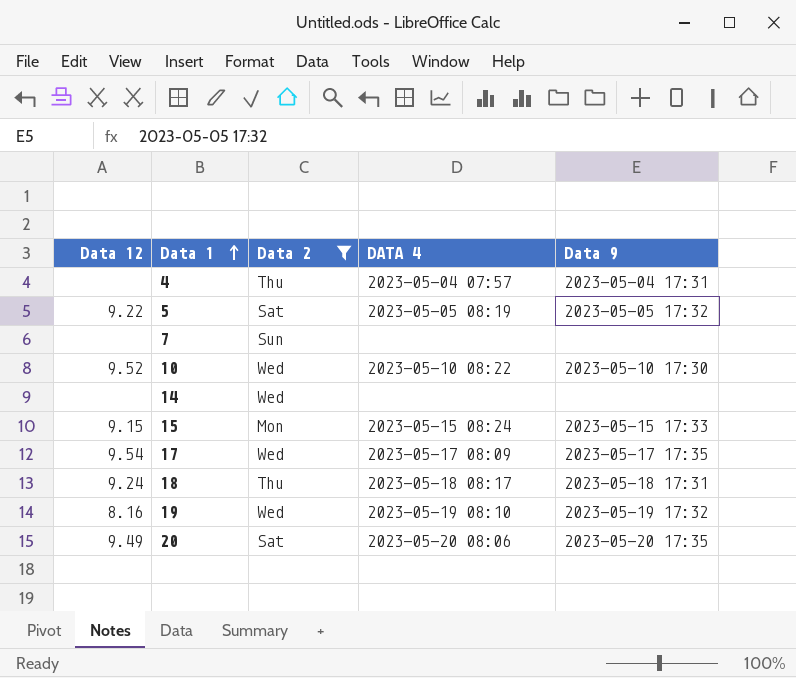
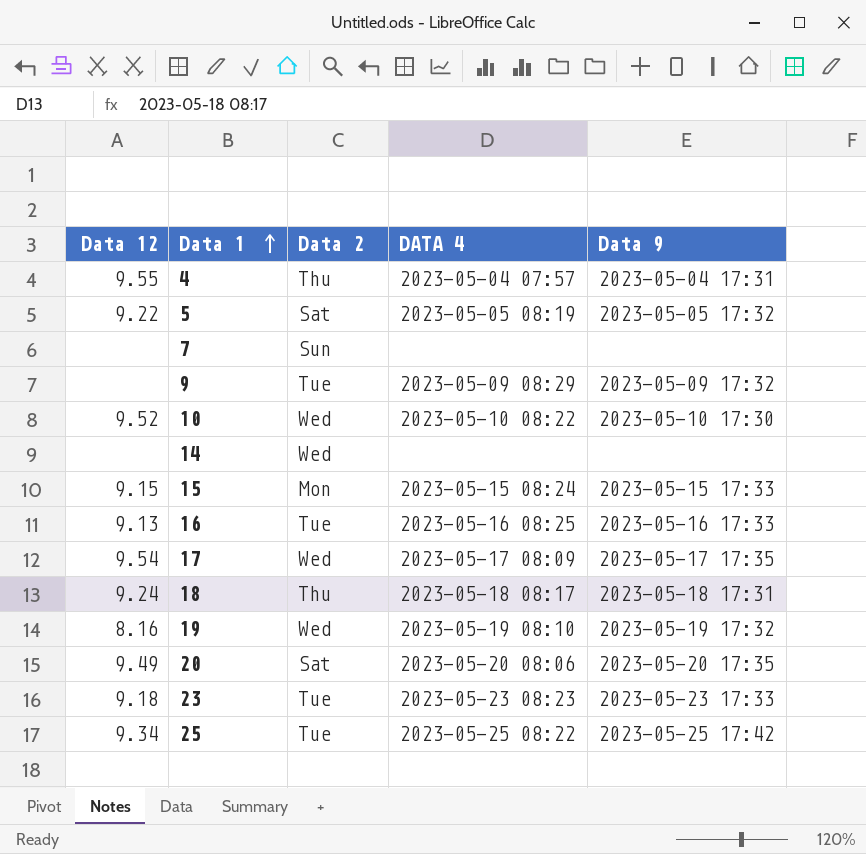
filter: Data 2 != Tue -> none
4 | Data 12: none -> 9.55

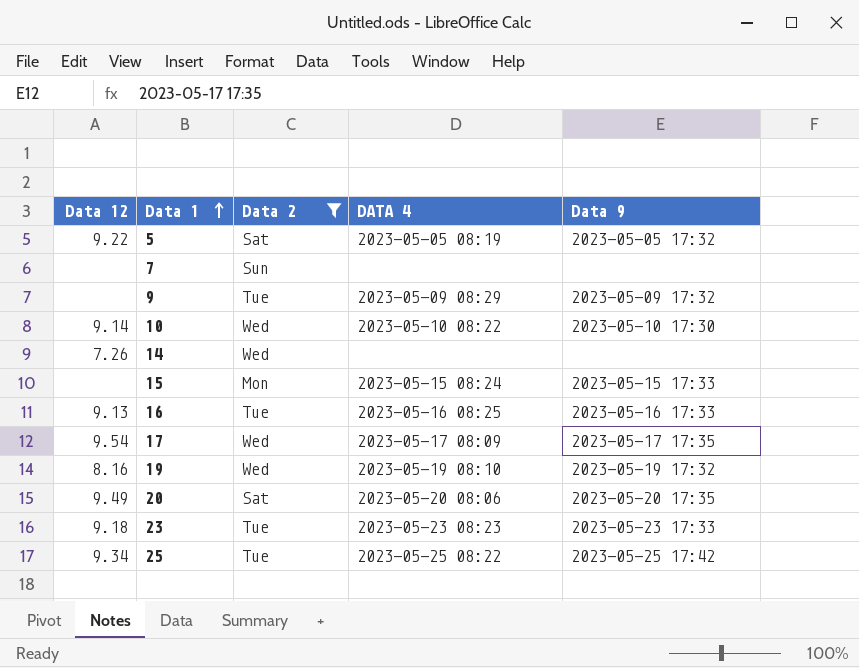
filter: none -> Data 2 != Thu
10 | Data 12: 9.52 -> 9.14
14 | Data 12: none -> 7.26
15 | Data 12: 9.15 -> none

